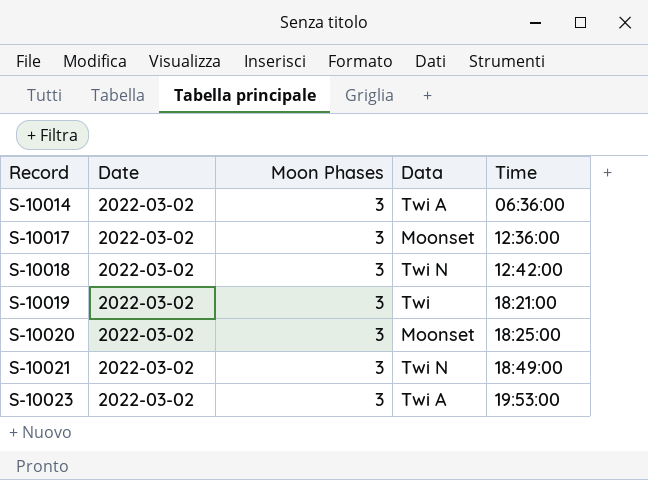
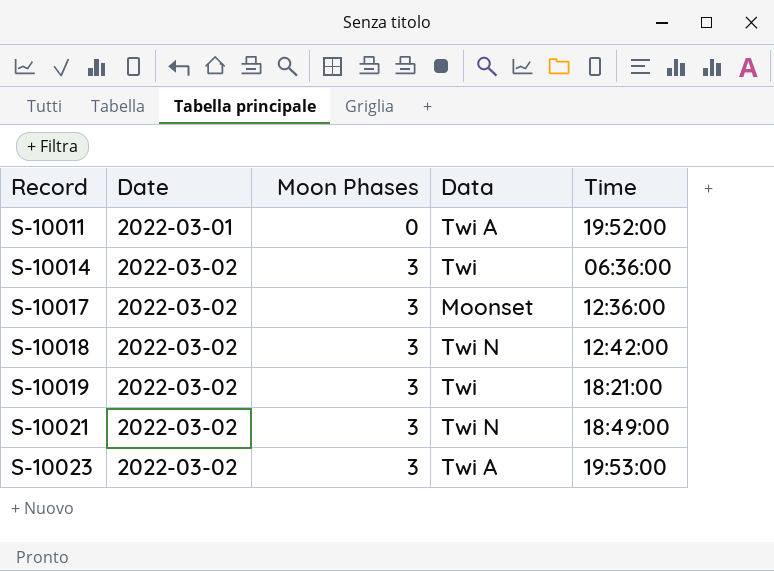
row S-10020: 2022-03-02 | 3 | Moonset | 18:25:00 -> none
row S-10011: none -> 2022-03-01 | 0 | Twi A | 19:52:00
S-10014 | Data: Twi A -> Twi

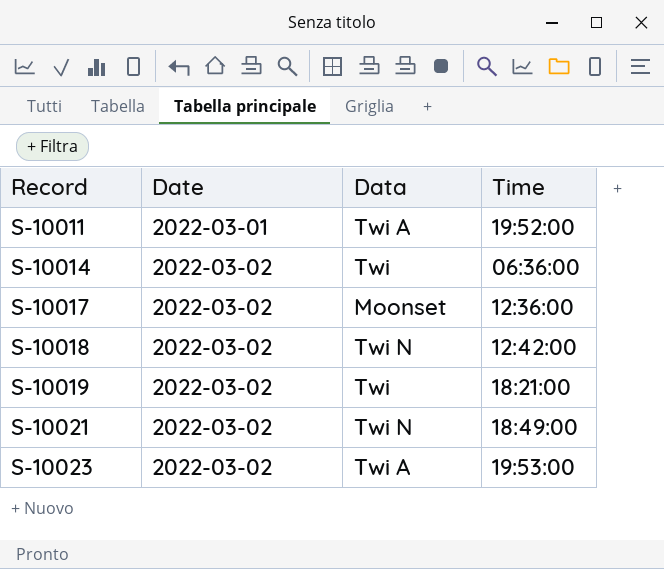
column Moon Phases | position: 3 -> none

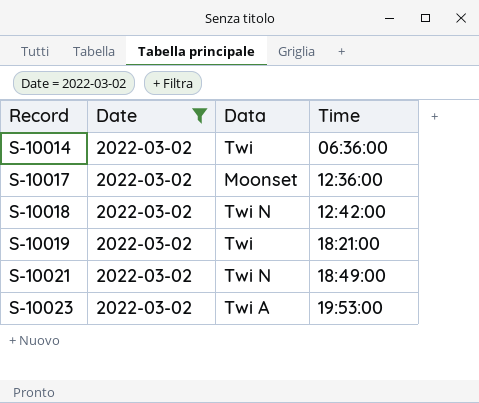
filter: none -> Date = 2022-03-02

